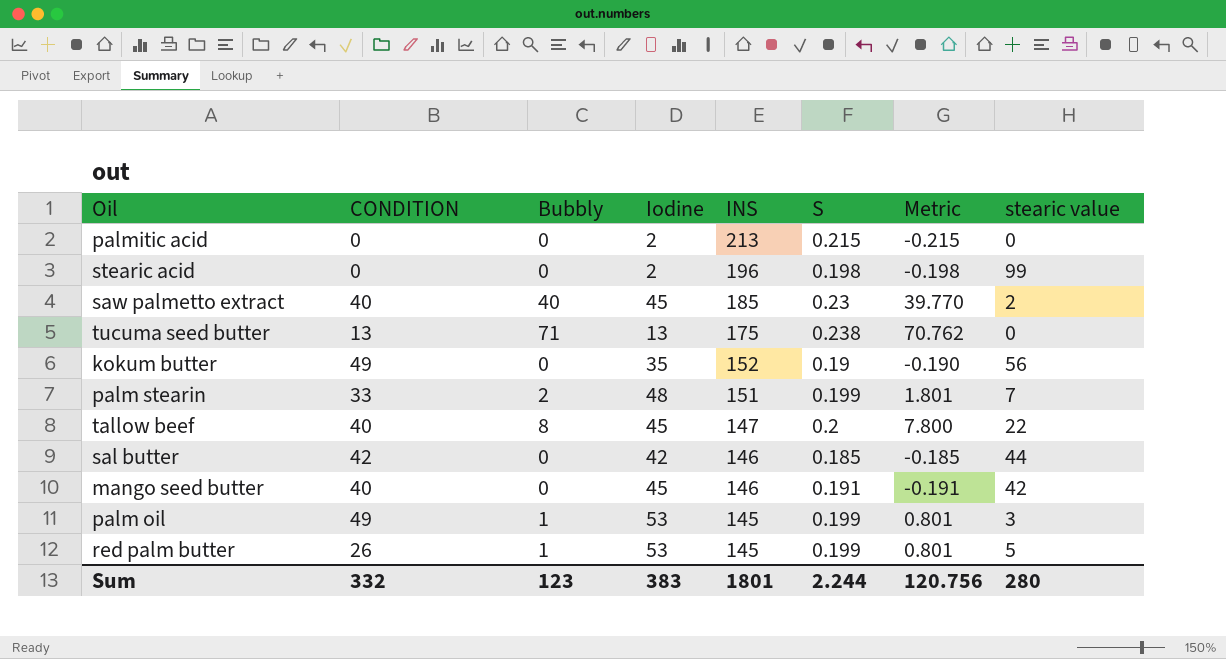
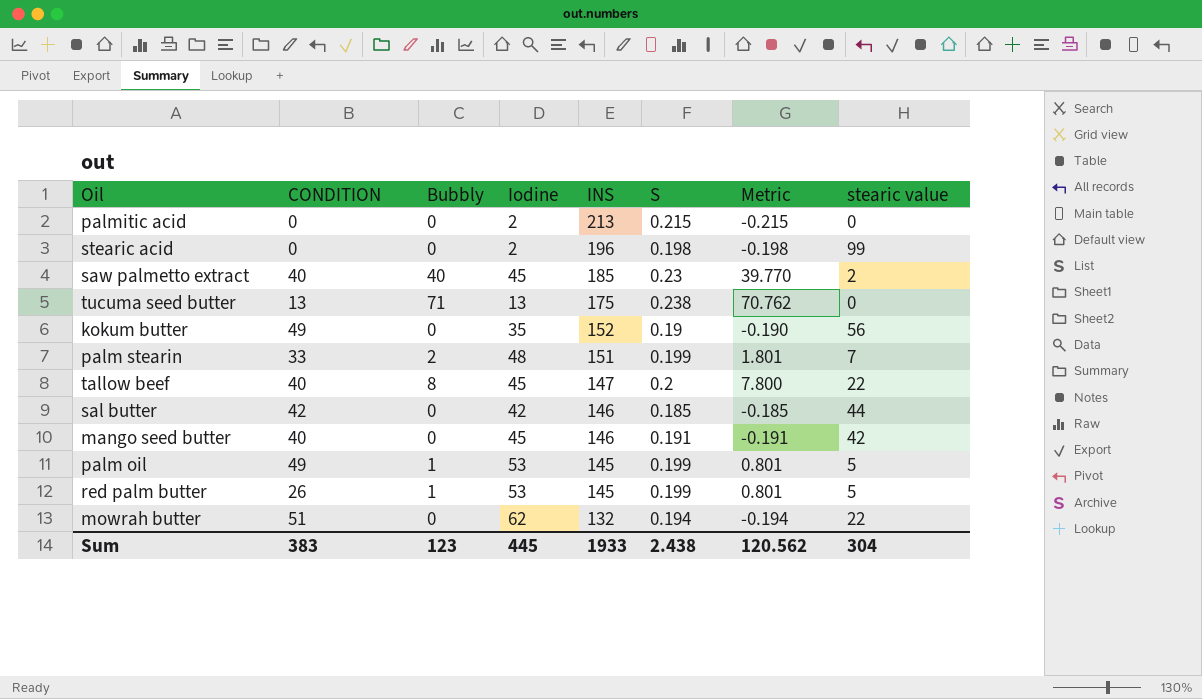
palm oil | stearic value: 3 -> 5
row mowrah butter: none -> 51 | 0 | 62 | 132 | 0.194 | -0.194 | 22
Sum | CONDITION: 332 -> 383
Sum | Iodine: 383 -> 445
Sum | INS: 1801 -> 1933
Sum | S: 2.244 -> 2.438
Sum | Metric: 120.756 -> 120.562
Sum | stearic value: 280 -> 304

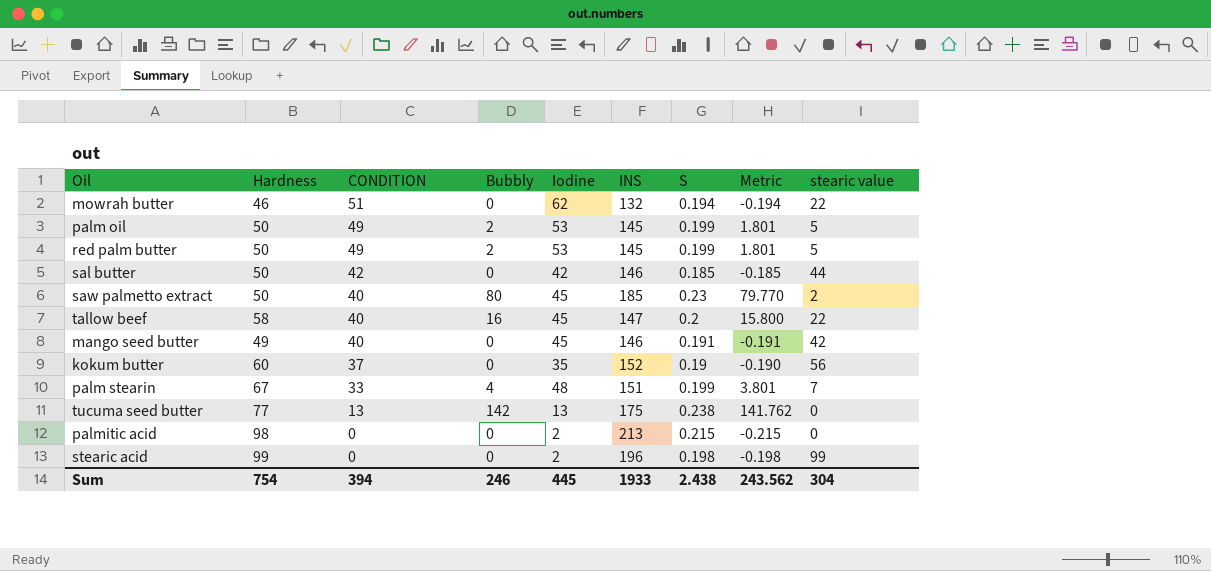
row order: INS descending -> CONDITION descending
column Hardness | position: none -> 2
palm oil | Bubbly: 1 -> 2
palm oil | Metric: 0.801 -> 1.801
red palm butter | CONDITION: 26 -> 49
red palm butter | Bubbly: 1 -> 2
red palm butter | Metric: 0.801 -> 1.801
saw palmetto extract | Bubbly: 40 -> 80
saw palmetto extract | Metric: 39.770 -> 79.770
tallow beef | Bubbly: 8 -> 16
tallow beef | Metric: 7.800 -> 15.800
kokum butter | CONDITION: 49 -> 37
palm stearin | Bubbly: 2 -> 4
palm stearin | Metric: 1.801 -> 3.801
tucuma seed butter | Bubbly: 71 -> 142
tucuma seed butter | Metric: 70.762 -> 141.762
Sum | CONDITION: 383 -> 394
Sum | Bubbly: 123 -> 246
Sum | Metric: 120.562 -> 243.562

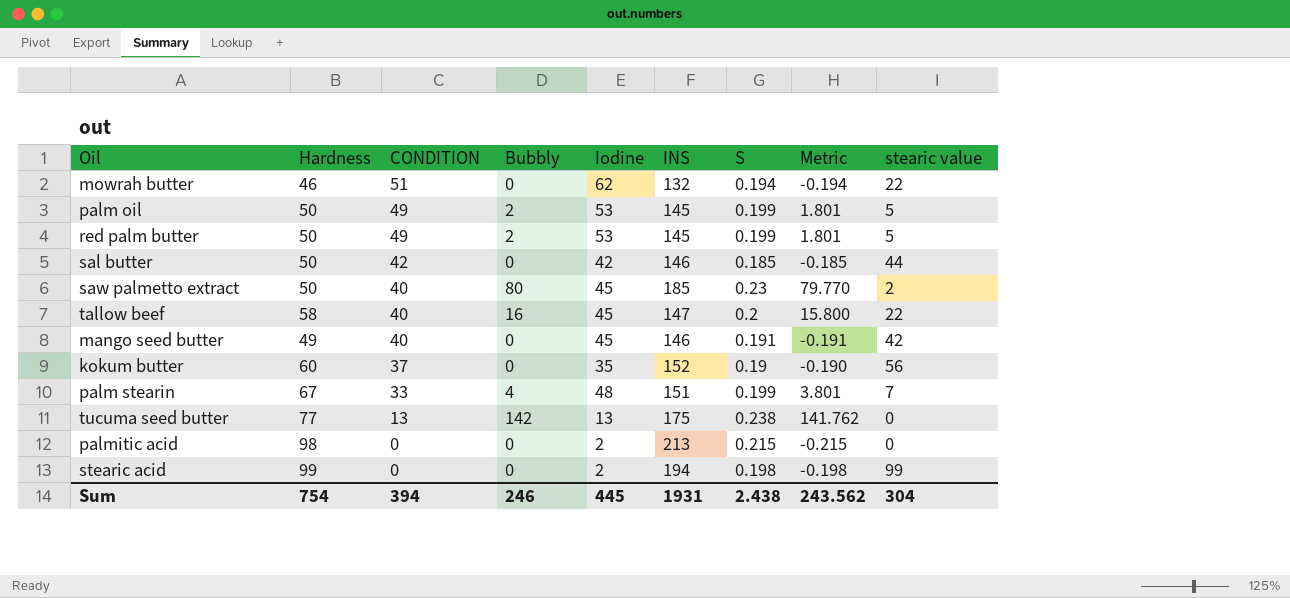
stearic acid | INS: 196 -> 194
Sum | INS: 1933 -> 1931

